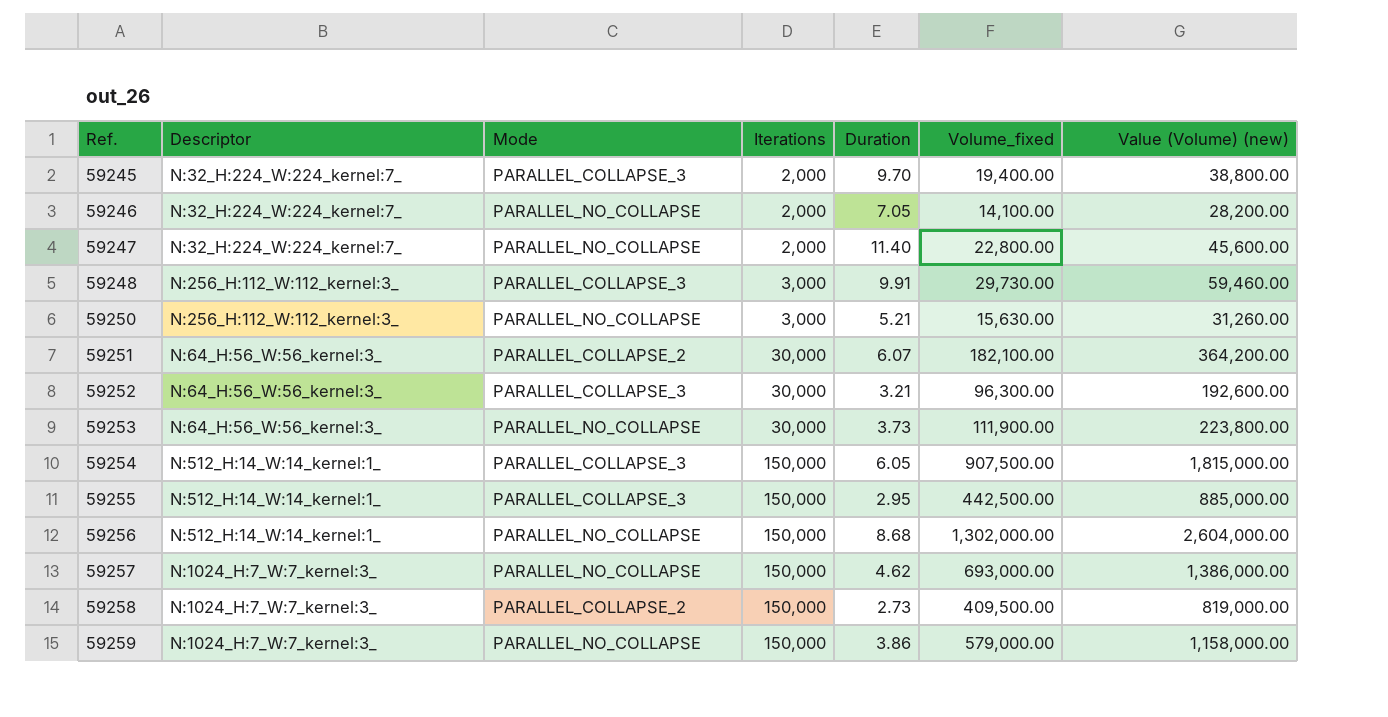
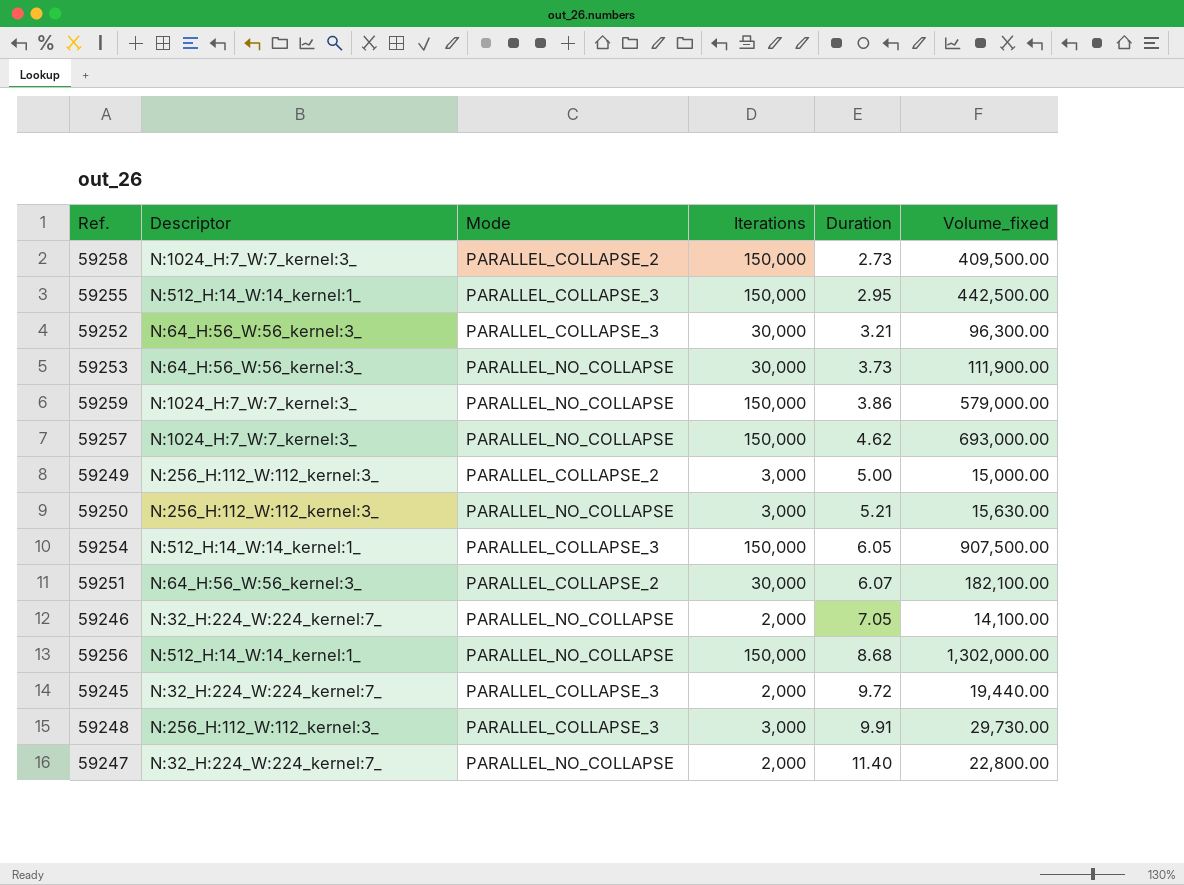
row order: Ref. ascending -> Duration ascending
column Value (Volume) (new) | formula: [Volume_fixed] * 2 -> none
row 59249: none -> N:256_H:112_W:112_kernel:3_ | PARALLEL_COLLAPSE_2 | 3,000 | 5.00 | 15,000.00
59245 | Duration: 9.70 -> 9.72
59245 | Volume_fixed: 19,400.00 -> 19,440.00

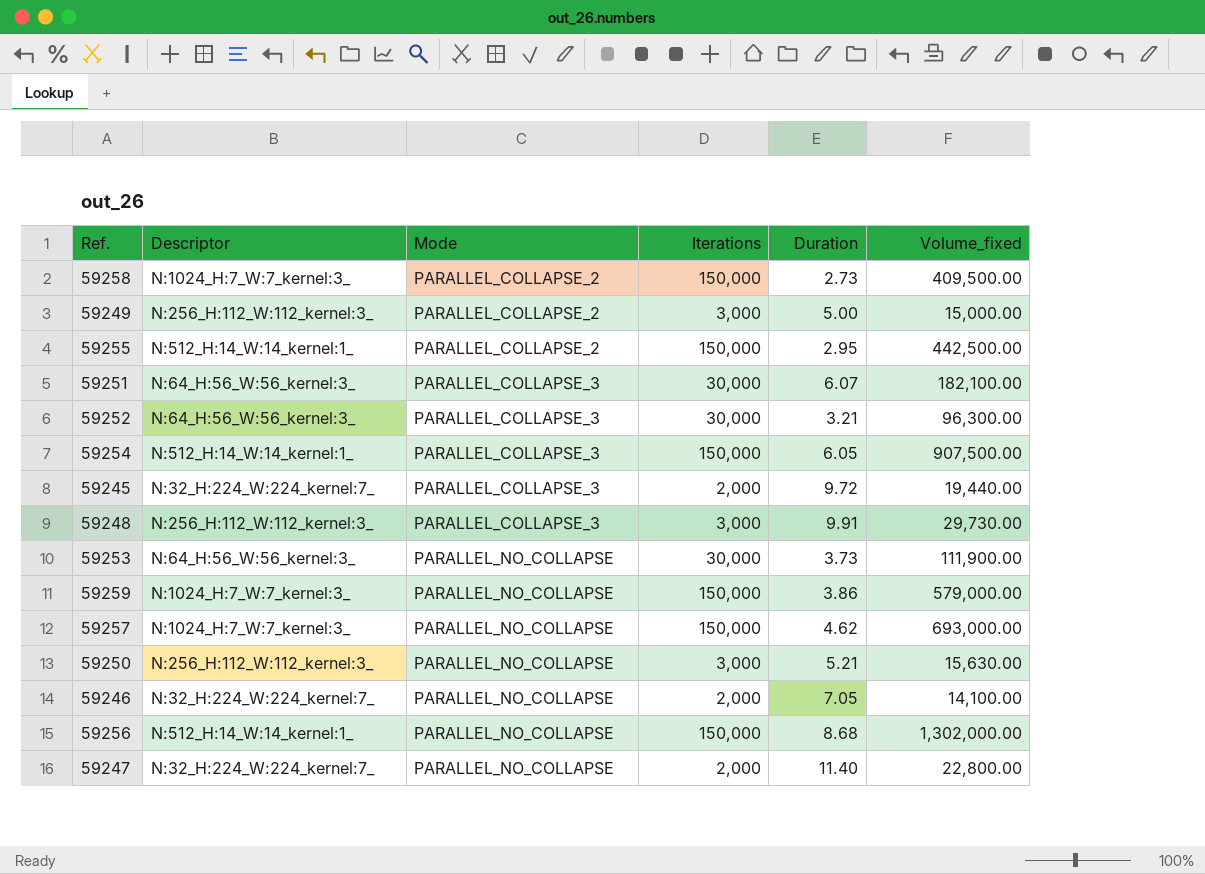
row order: Duration ascending -> Mode ascending
59255 | Mode: PARALLEL_COLLAPSE_3 -> PARALLEL_COLLAPSE_2
59251 | Mode: PARALLEL_COLLAPSE_2 -> PARALLEL_COLLAPSE_3

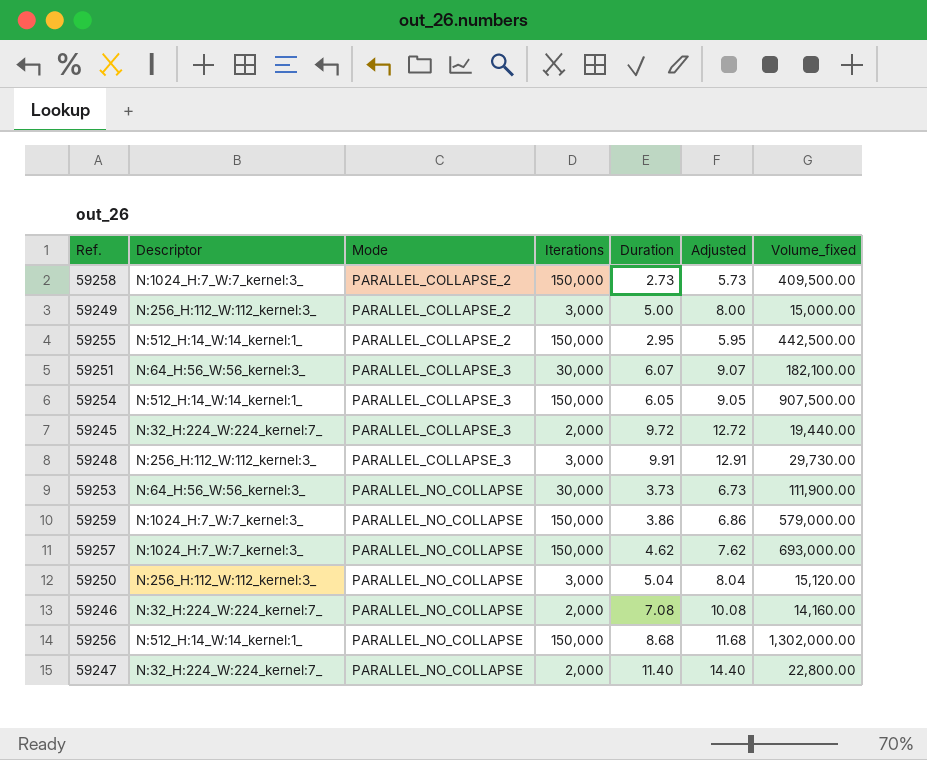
column Adjusted | formula: none -> [Duration] + 3
row 59252: N:64_H:56_W:56_kernel:3_ | PARALLEL_COLLAPSE_3 | 30,000 | 3.21 | 96,300.00 -> none
59250 | Duration: 5.21 -> 5.04
59250 | Volume_fixed: 15,630.00 -> 15,120.00
59246 | Duration: 7.05 -> 7.08
59246 | Volume_fixed: 14,100.00 -> 14,160.00

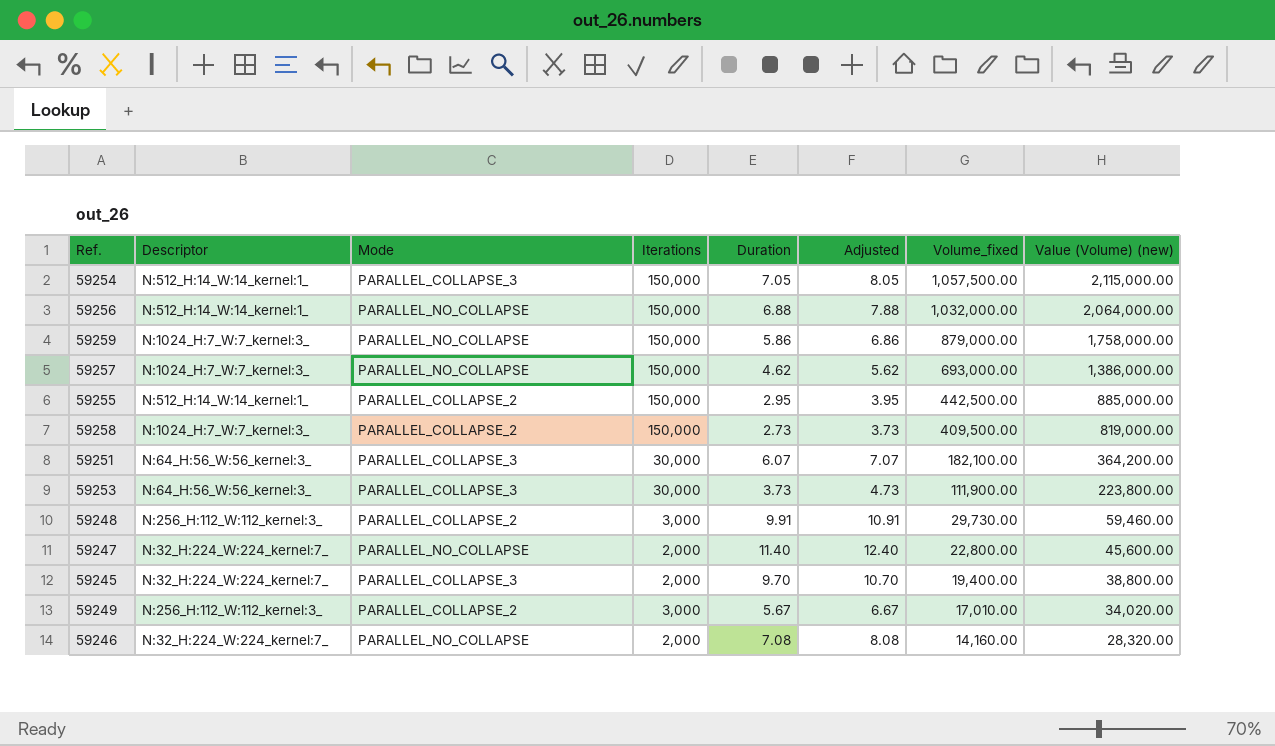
row order: Mode ascending -> Volume_fixed descending
column Adjusted | formula: [Duration] + 3 -> [Duration] + 1
column Value (Volume) (new) | formula: none -> [Volume_fixed] * 2
row 59250: N:256_H:112_W:112_kernel:3_ | PARALLEL_NO_COLLAPSE | 3,000 | 5.04 | 8.04 | 15,120.00 -> none
59254 | Duration: 6.05 -> 7.05
59254 | Volume_fixed: 907,500.00 -> 1,057,500.00
59256 | Duration: 8.68 -> 6.88
59256 | Volume_fixed: 1,302,000.00 -> 1,032,000.00
59259 | Duration: 3.86 -> 5.86
59259 | Volume_fixed: 579,000.00 -> 879,000.00
59253 | Mode: PARALLEL_NO_COLLAPSE -> PARALLEL_COLLAPSE_3
59248 | Mode: PARALLEL_COLLAPSE_3 -> PARALLEL_COLLAPSE_2
59245 | Duration: 9.72 -> 9.70
59245 | Volume_fixed: 19,440.00 -> 19,400.00
59249 | Duration: 5.00 -> 5.67
59249 | Volume_fixed: 15,000.00 -> 17,010.00

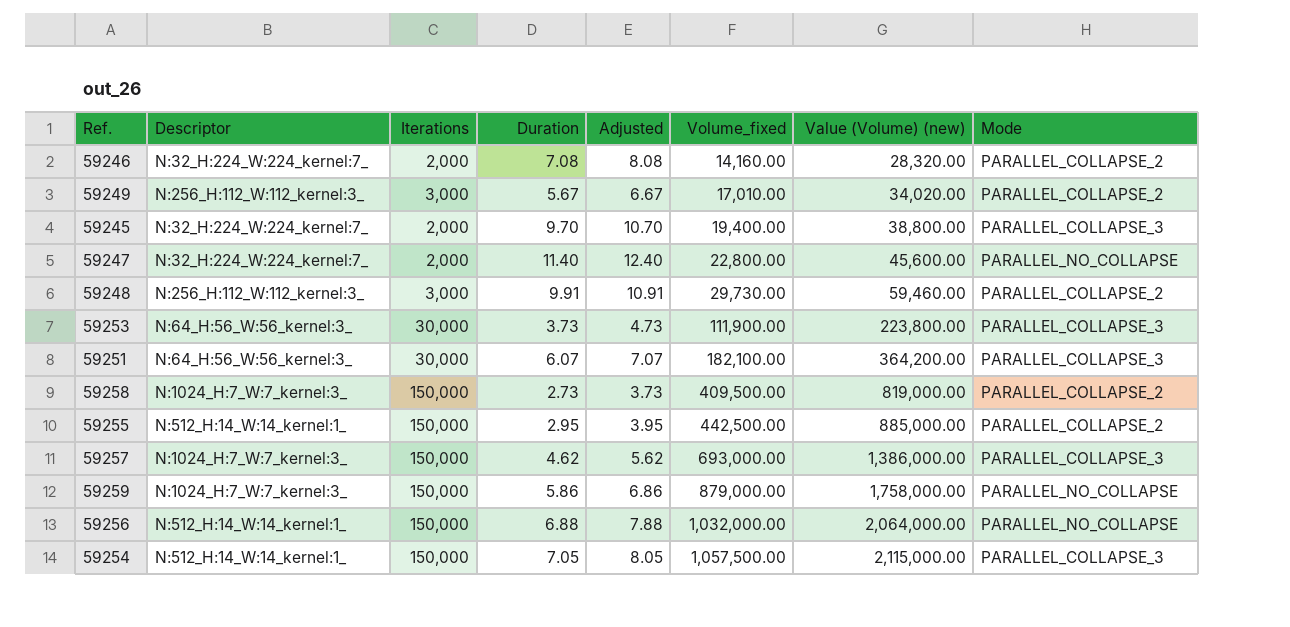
row order: Volume_fixed descending -> Volume_fixed ascending
column Mode | position: 3 -> 8
59246 | Mode: PARALLEL_NO_COLLAPSE -> PARALLEL_COLLAPSE_2
59257 | Mode: PARALLEL_NO_COLLAPSE -> PARALLEL_COLLAPSE_3

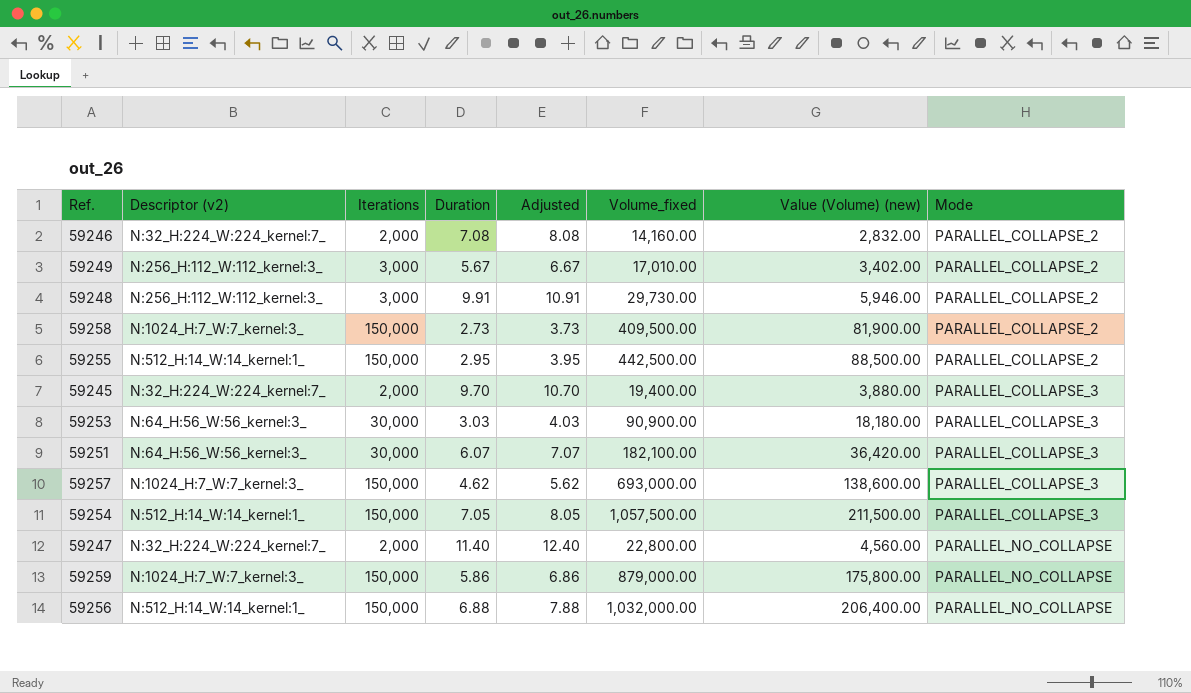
row order: Volume_fixed ascending -> Mode ascending
column name: Descriptor -> Descriptor (v2)
column Value (Volume) (new) | formula: [Volume_fixed] * 2 -> [Volume_fixed] * 0.2
59253 | Duration: 3.73 -> 3.03
59253 | Adjusted: 4.73 -> 4.03
59253 | Volume_fixed: 111,900.00 -> 90,900.00

